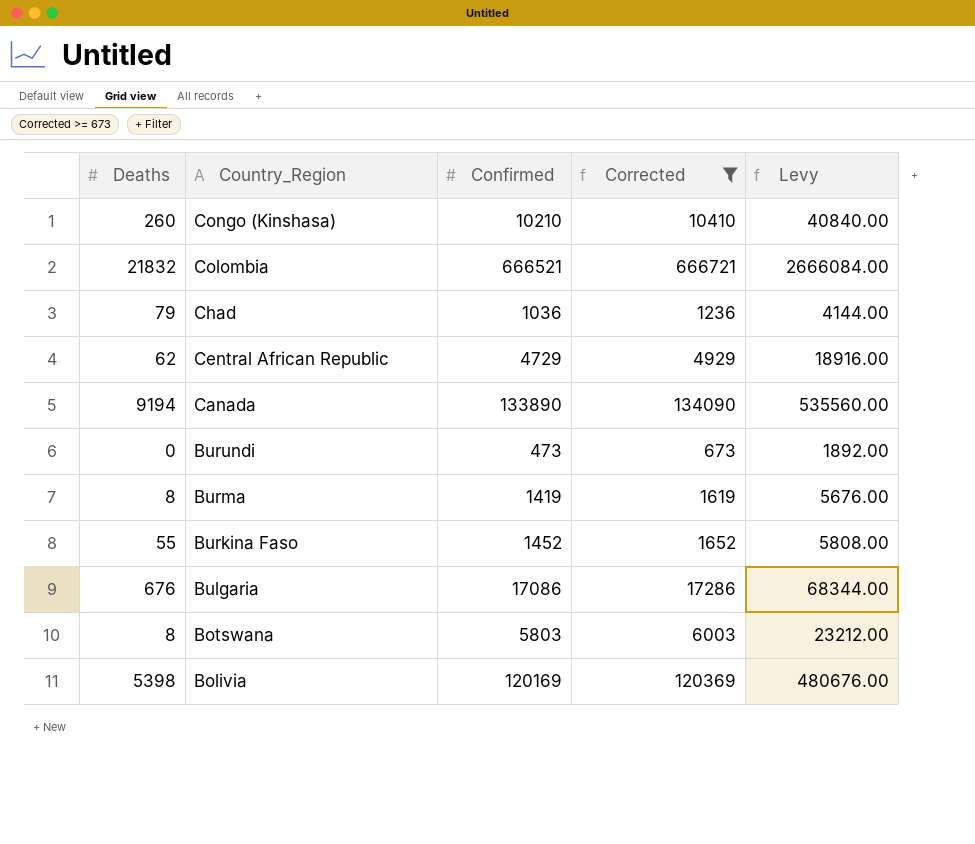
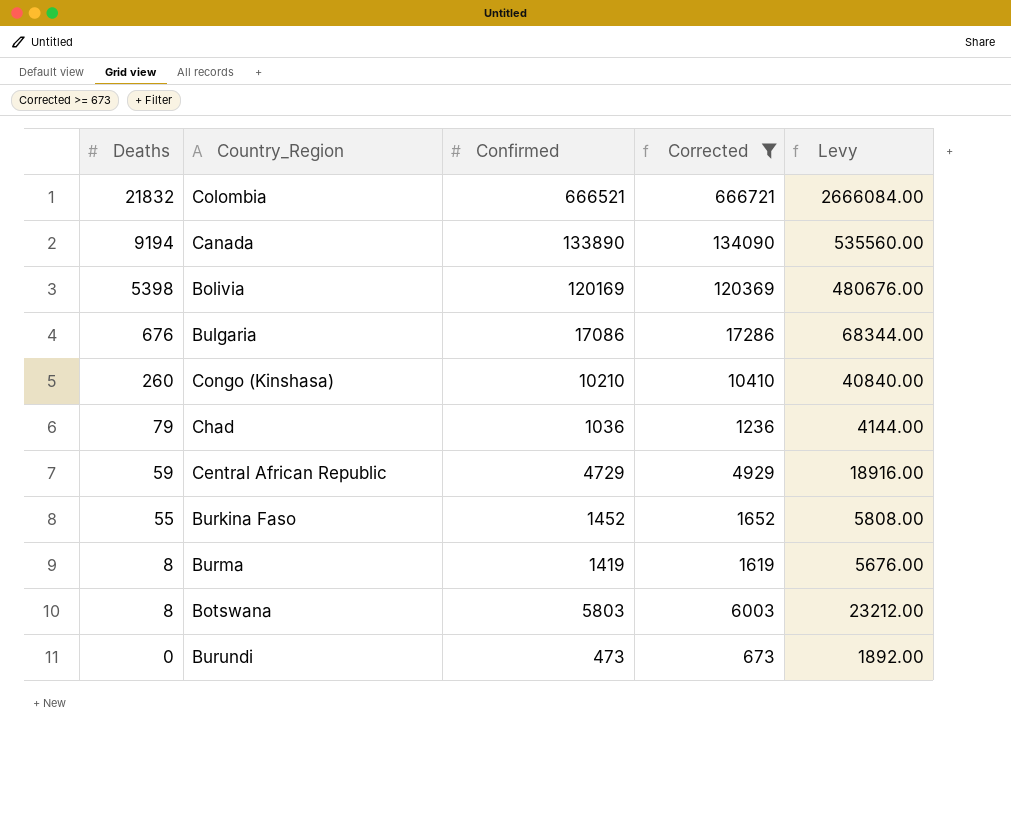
row order: Country_Region descending -> Deaths descending
Central African Republic | Deaths: 62 -> 59

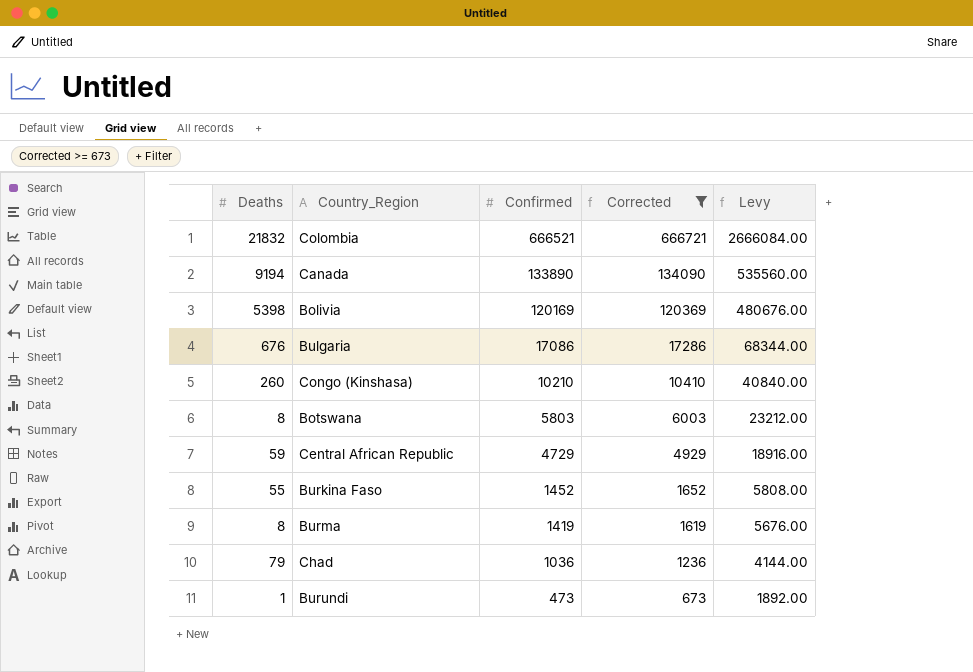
row order: Deaths descending -> Confirmed descending
Burundi | Deaths: 0 -> 1

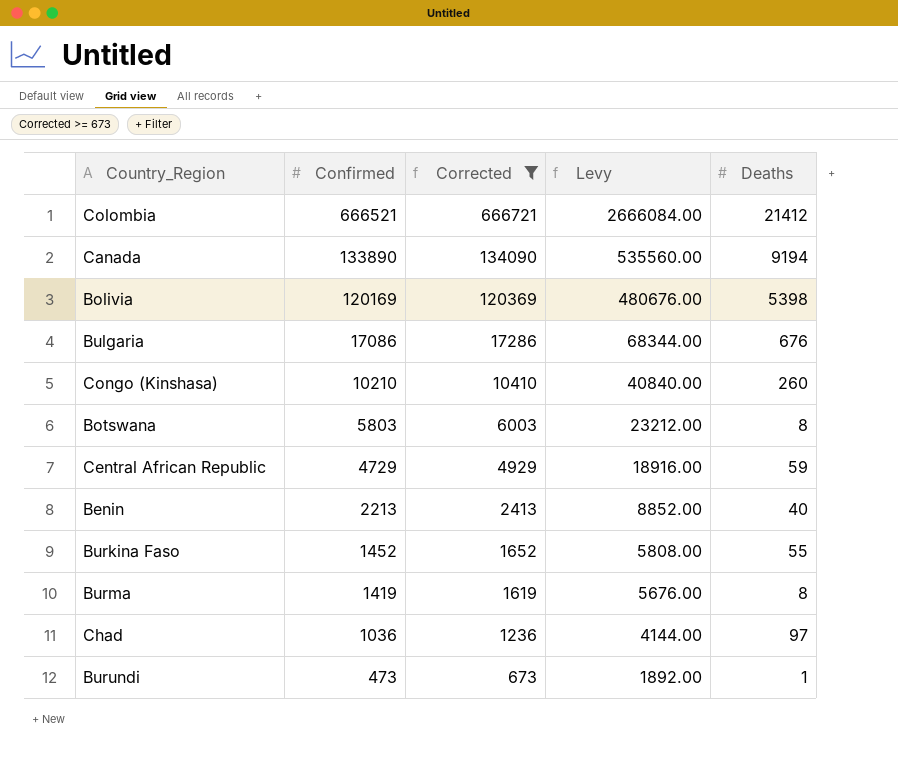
column Deaths | position: 1 -> 5
Colombia | Deaths: 21832 -> 21412
row Benin: none -> 2213 | 2413 | 8852.00 | 40
Chad | Deaths: 79 -> 97

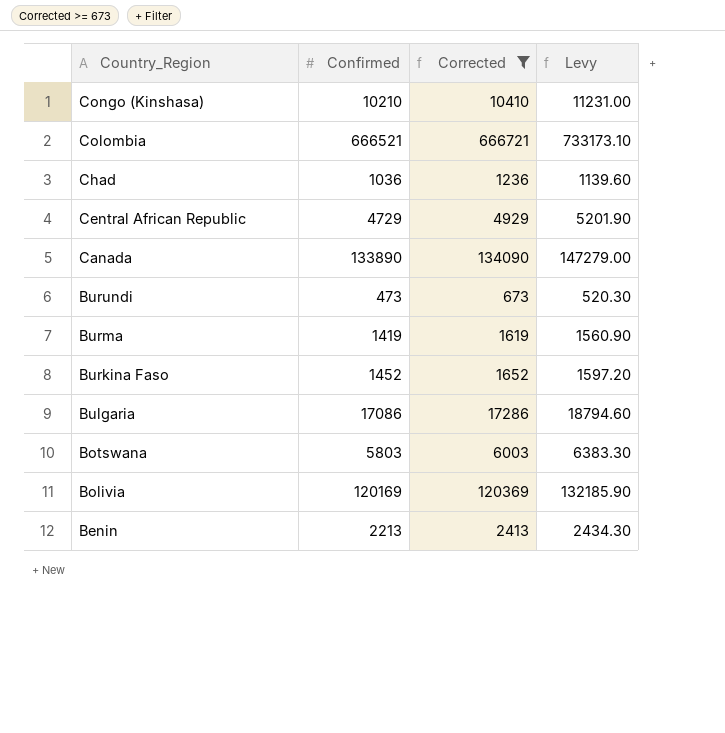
row order: Confirmed descending -> Country_Region descending
column Deaths | position: 5 -> none
column Levy | formula: [Confirmed] * 4 -> [Confirmed] * 1.1

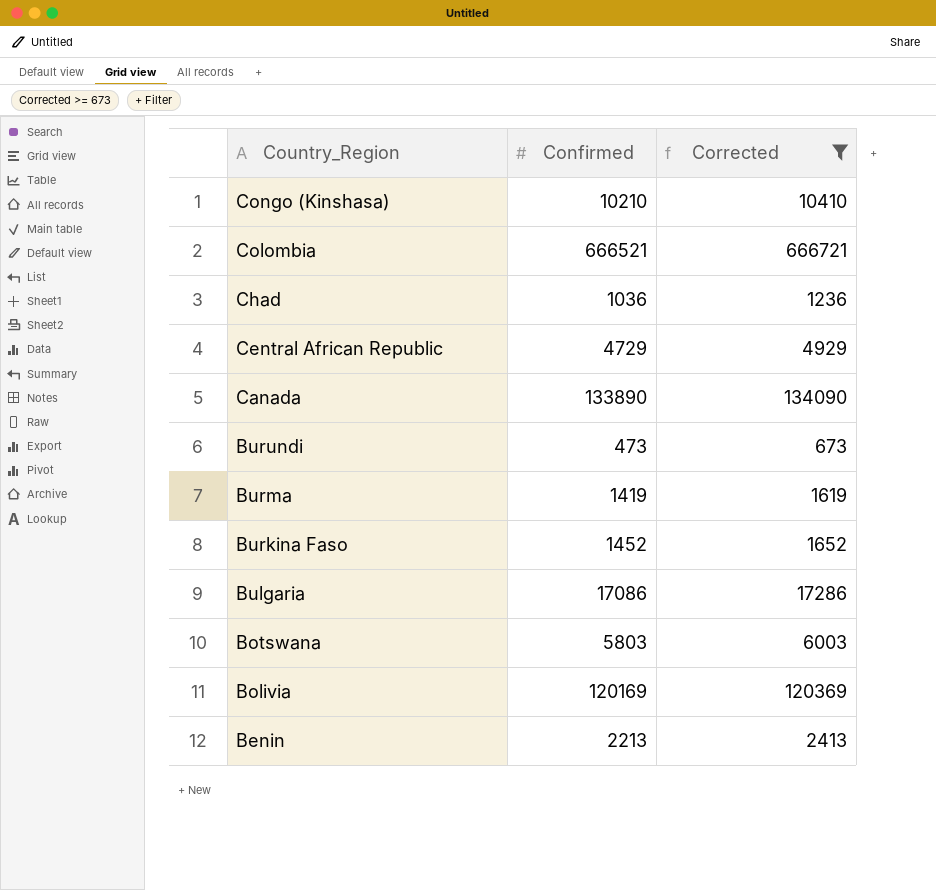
column Levy | formula: [Confirmed] * 1.1 -> none

